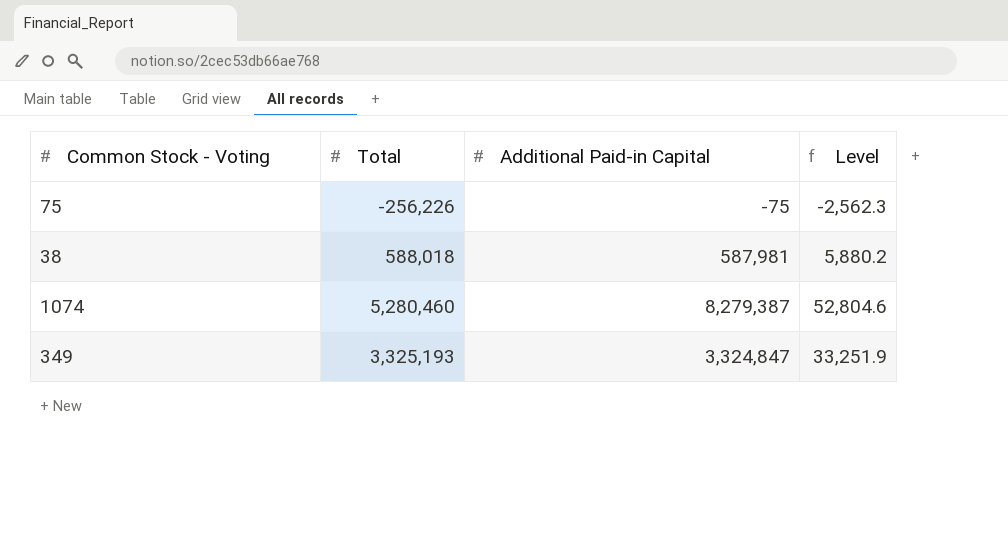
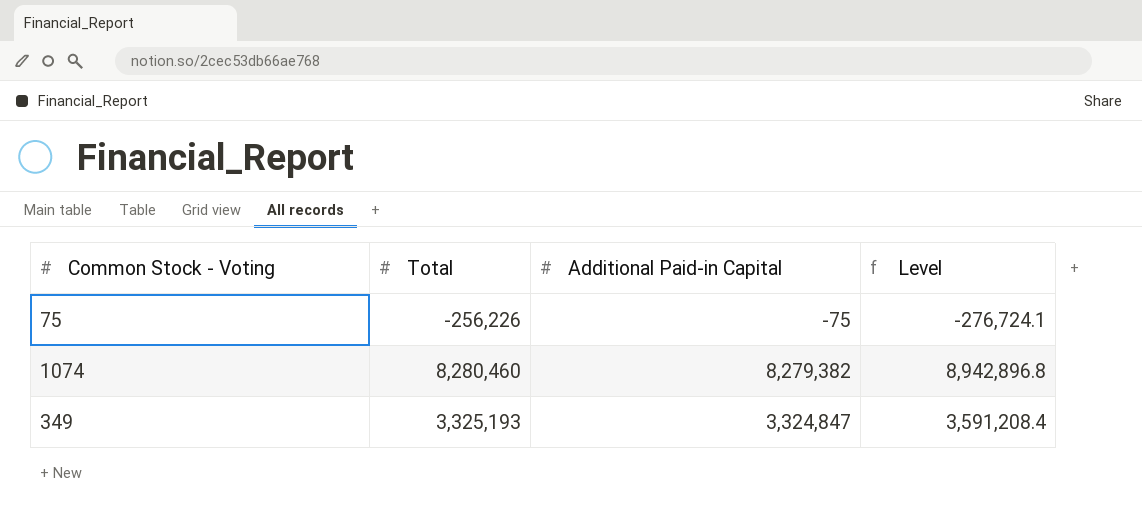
column Level | formula: [Total] * 0.01 -> [Total] * 1.08
row 38: 588,018 | 587,981 | 5,880.2 -> none
1074 | Total: 5,280,460 -> 8,280,460
1074 | Additional Paid-in Capital: 8,279,387 -> 8,279,382

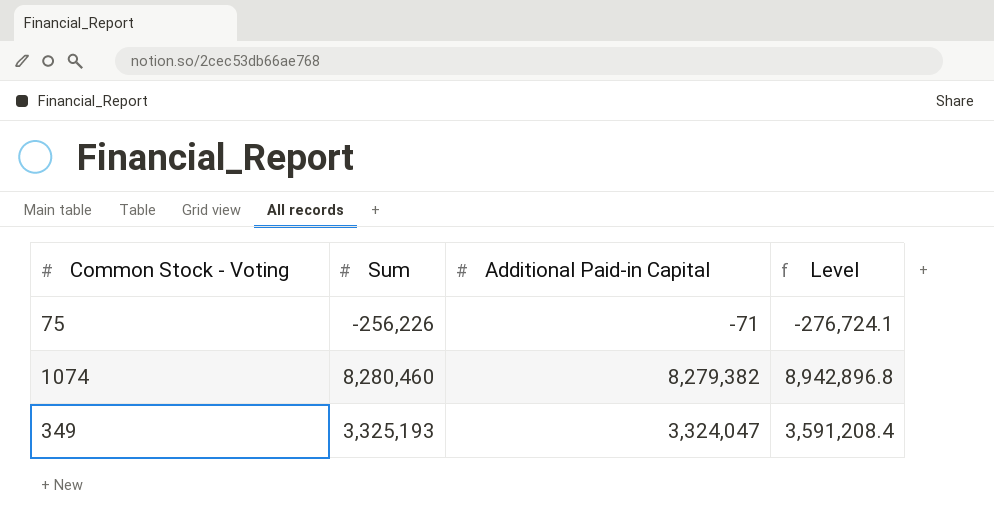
column name: Total -> Sum
75 | Additional Paid-in Capital: -75 -> -71
349 | Additional Paid-in Capital: 3,324,847 -> 3,324,047

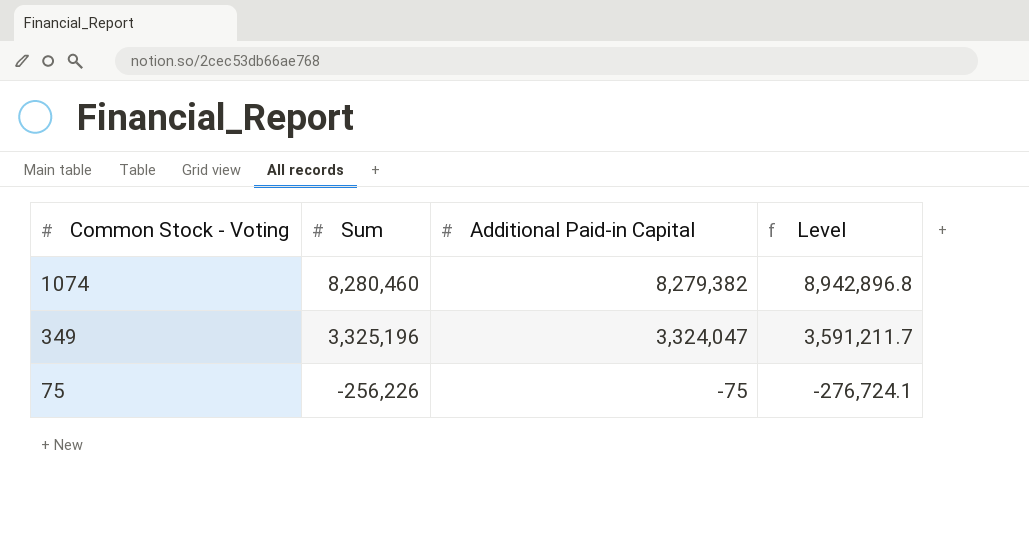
row order: none -> Common Stock - Voting descending
349 | Sum: 3,325,193 -> 3,325,196
349 | Level: 3,591,208.4 -> 3,591,211.7
75 | Additional Paid-in Capital: -71 -> -75

